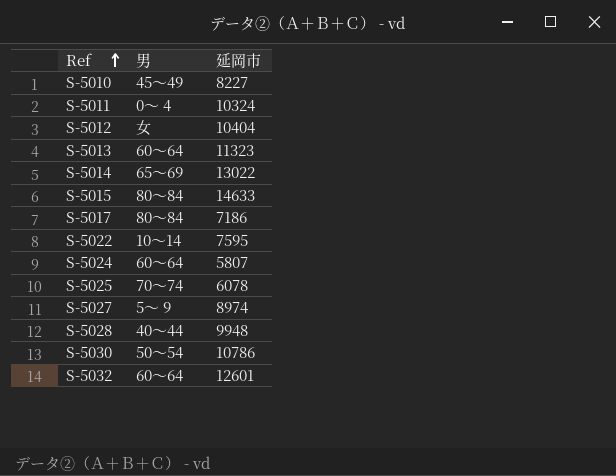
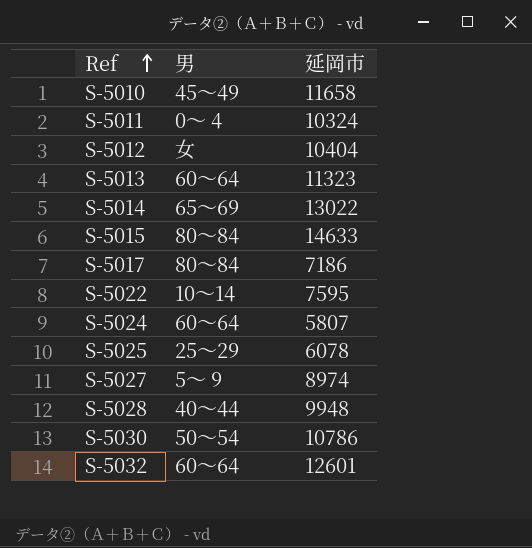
S-5010 | 延岡市: 8227 -> 11658
S-5025 | 男: 70～74 -> 25～29

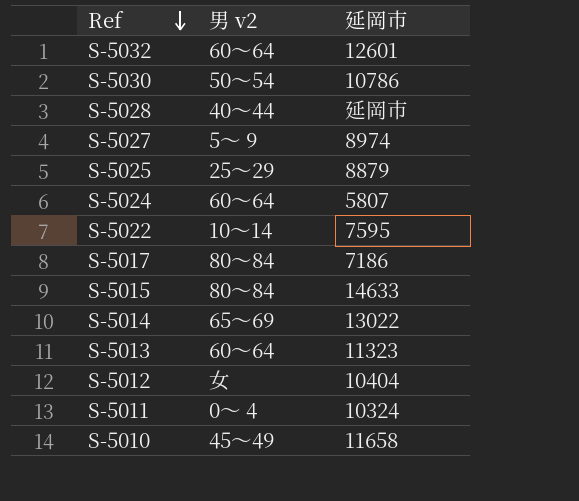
row order: Ref ascending -> Ref descending
column name: 男 -> 男 v2
S-5028 | 延岡市: 9948 -> 延岡市
S-5025 | 延岡市: 6078 -> 8879

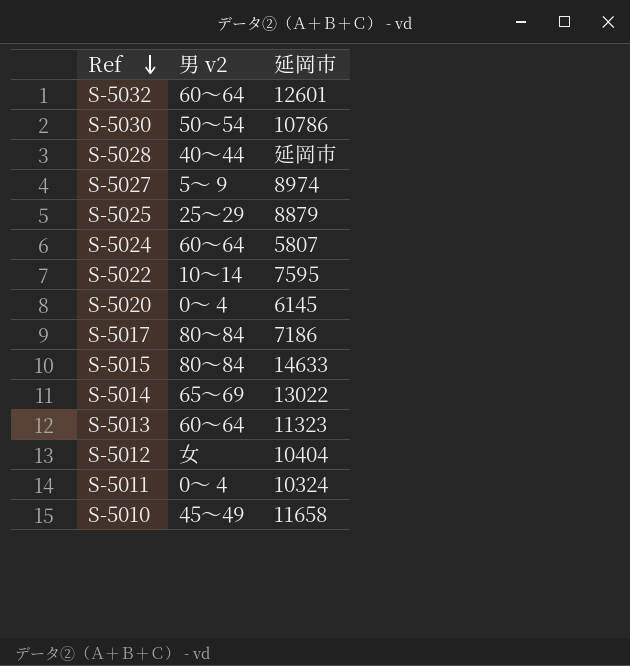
row S-5020: none -> 0～ 4 | 6145

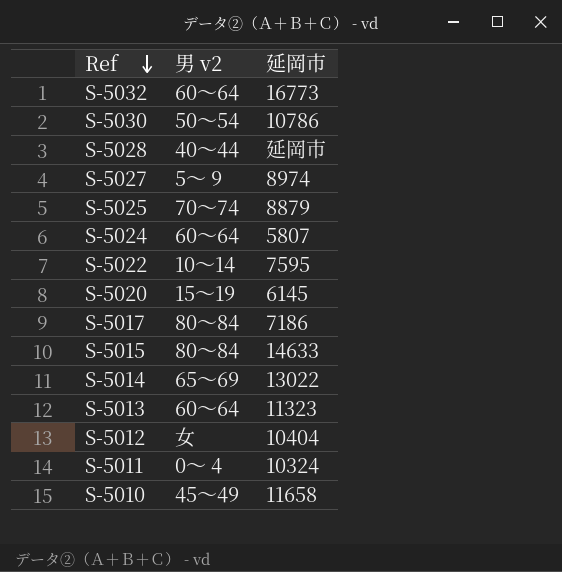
S-5032 | 延岡市: 12601 -> 16773
S-5025 | 男 v2: 25～29 -> 70～74
S-5020 | 男 v2: 0～ 4 -> 15～19

